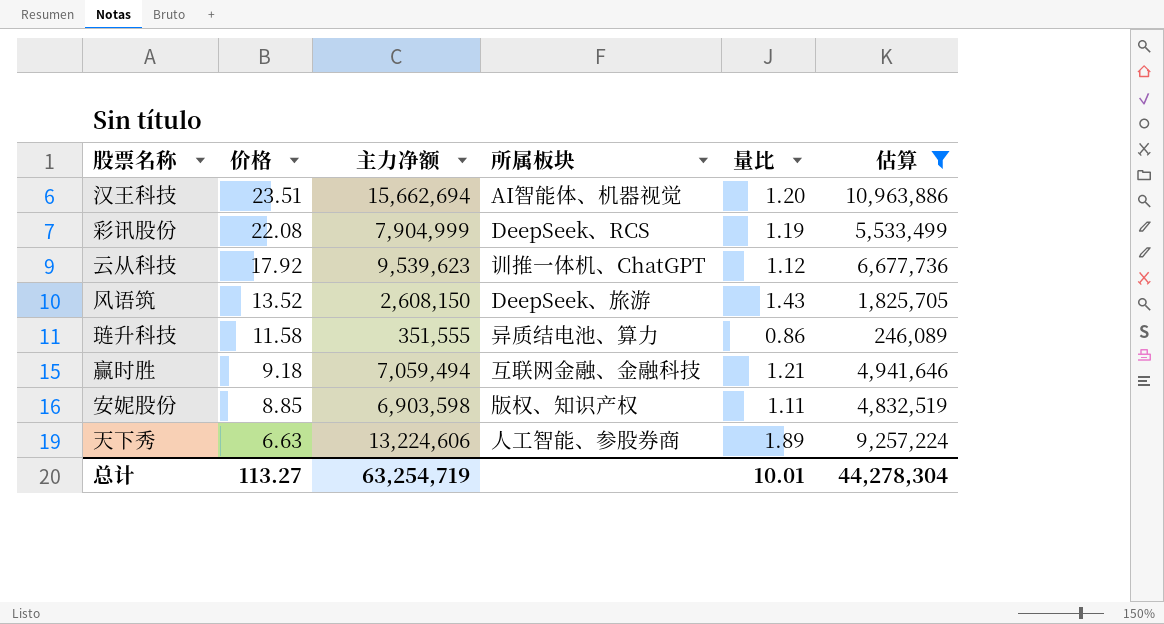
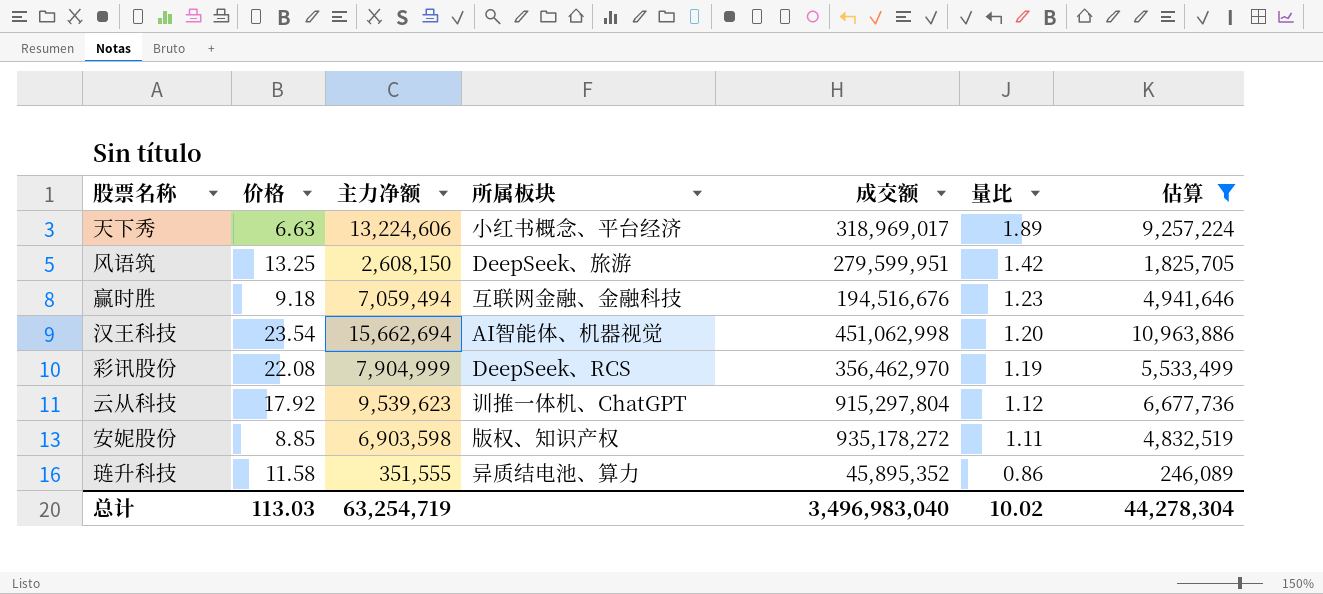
row order: 价格 descending -> 量比 descending
column 成交额 | position: none -> 5
天下秀 | 所属板块: 人工智能、参股券商 -> 小红书概念、平台经济
风语筑 | 价格: 13.52 -> 13.25
风语筑 | 量比: 1.43 -> 1.42
赢时胜 | 量比: 1.21 -> 1.23
汉王科技 | 价格: 23.51 -> 23.54
总计 | 价格: 113.27 -> 113.03
总计 | 量比: 10.01 -> 10.02

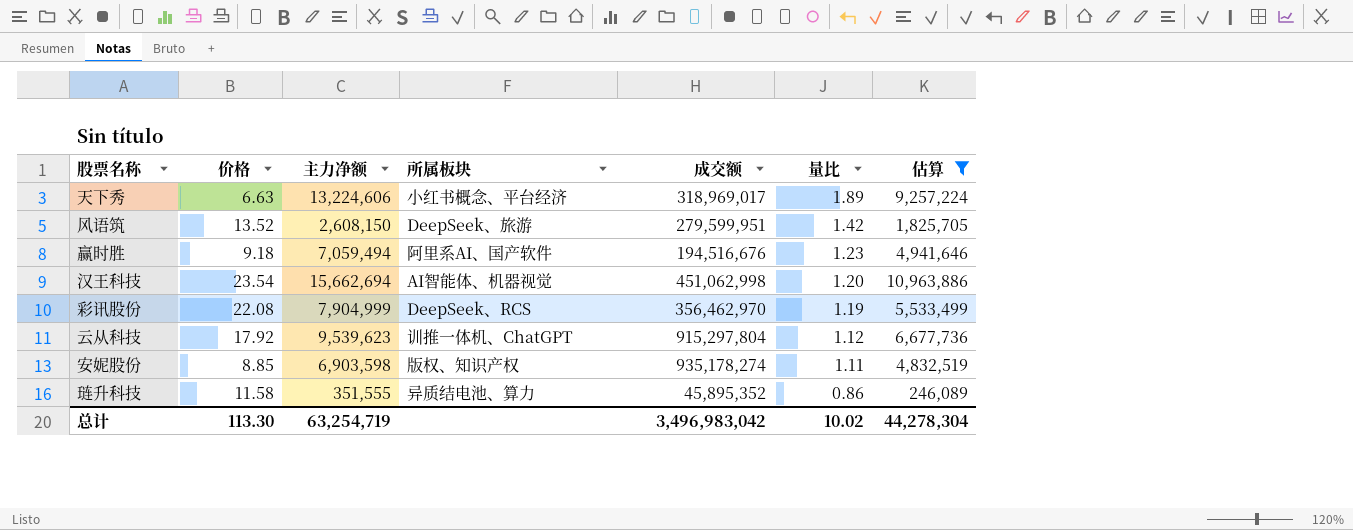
风语筑 | 价格: 13.25 -> 13.52
赢时胜 | 所属板块: 互联网金融、金融科技 -> 阿里系AI、国产软件
安妮股份 | 成交额: 935,178,272 -> 935,178,274
总计 | 价格: 113.03 -> 113.30
总计 | 成交额: 3,496,983,040 -> 3,496,983,042

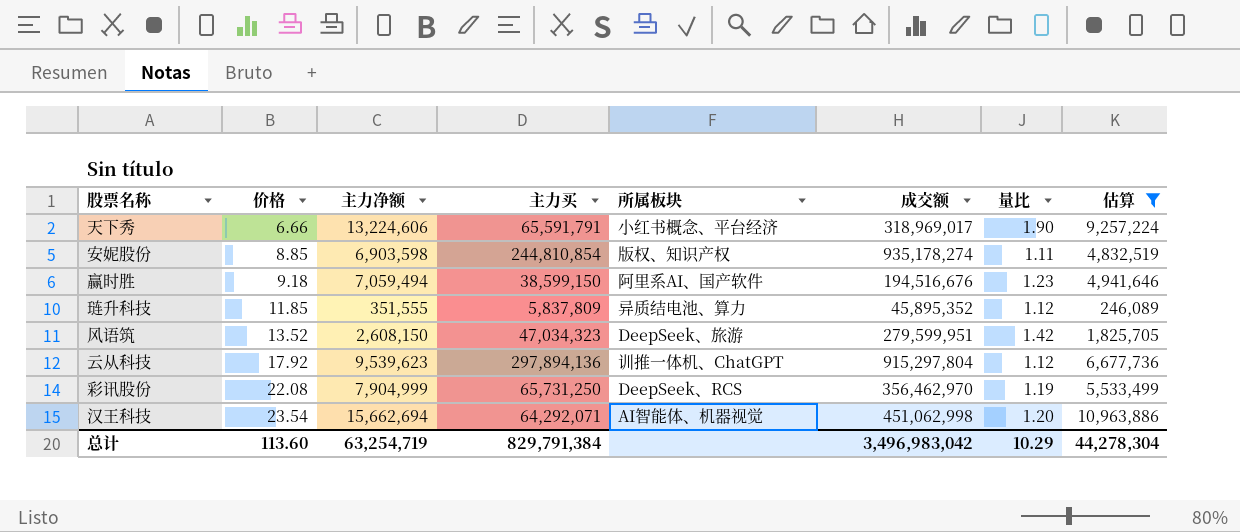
row order: 量比 descending -> 价格 ascending
column 主力买 | position: none -> 4
天下秀 | 价格: 6.63 -> 6.66
天下秀 | 量比: 1.89 -> 1.90
琏升科技 | 价格: 11.58 -> 11.85
琏升科技 | 量比: 0.86 -> 1.12
总计 | 价格: 113.30 -> 113.60
总计 | 量比: 10.02 -> 10.29

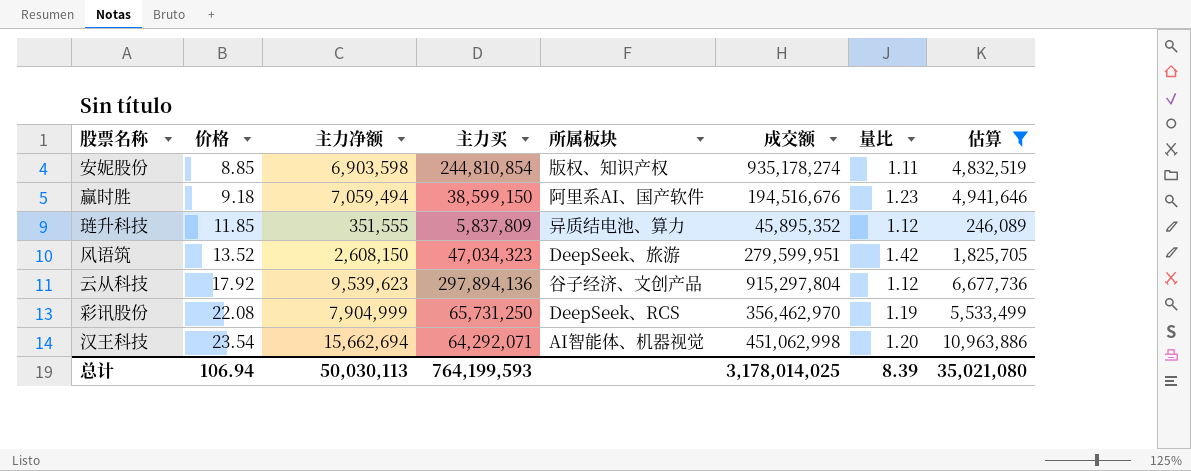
row 天下秀: 6.66 | 13,224,606 | 65,591,791 | 小红书概念、平台经济 | 318,969,017 | 1.90 | 9,257,224 -> none
云从科技 | 所属板块: 训推一体机、ChatGPT -> 谷子经济、文创产品
总计 | 价格: 113.60 -> 106.94
总计 | 主力净额: 63,254,719 -> 50,030,113
总计 | 主力买: 829,791,384 -> 764,199,593
总计 | 成交额: 3,496,983,042 -> 3,178,014,025
总计 | 量比: 10.29 -> 8.39
总计 | 估算: 44,278,304 -> 35,021,080

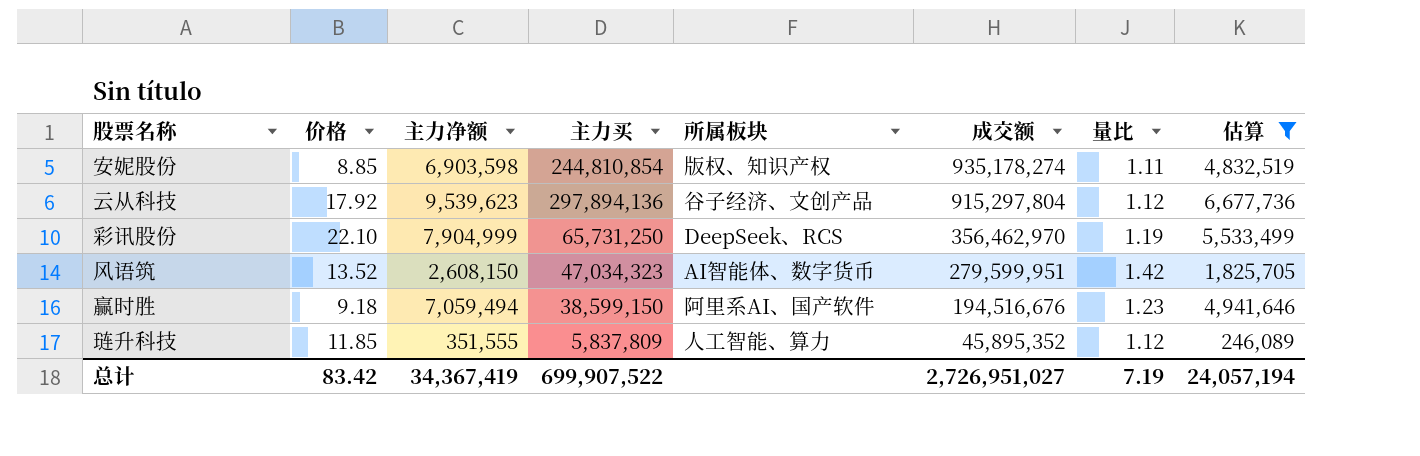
row order: 价格 ascending -> 成交额 descending
row 汉王科技: 23.54 | 15,662,694 | 64,292,071 | AI智能体、机器视觉 | 451,062,998 | 1.20 | 10,963,886 -> none
彩讯股份 | 价格: 22.08 -> 22.10
风语筑 | 所属板块: DeepSeek、旅游 -> AI智能体、数字货币
琏升科技 | 所属板块: 异质结电池、算力 -> 人工智能、算力
总计 | 价格: 106.94 -> 83.42
总计 | 主力净额: 50,030,113 -> 34,367,419
总计 | 主力买: 764,199,593 -> 699,907,522
总计 | 成交额: 3,178,014,025 -> 2,726,951,027
总计 | 量比: 8.39 -> 7.19
总计 | 估算: 35,021,080 -> 24,057,194

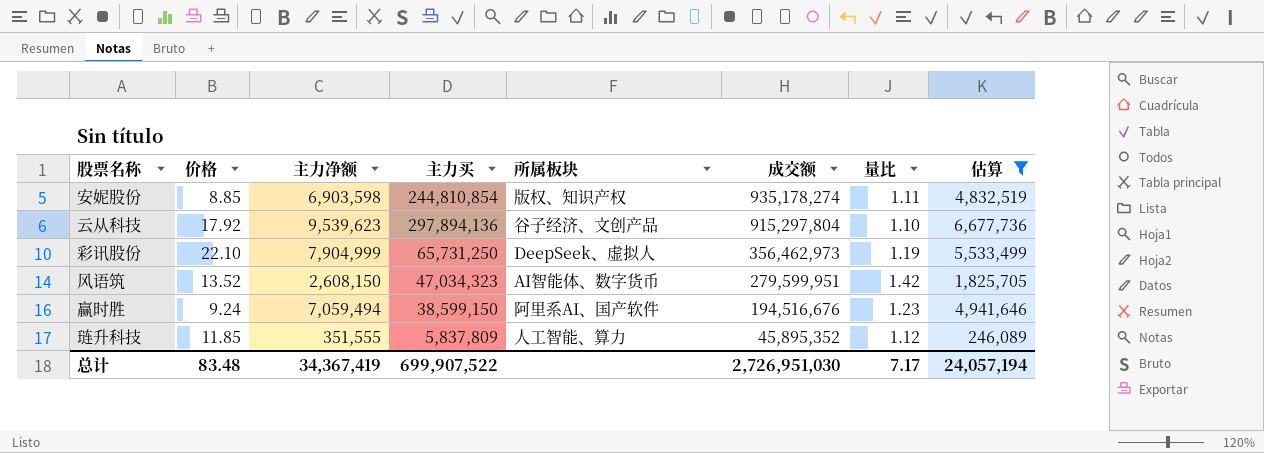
云从科技 | 量比: 1.12 -> 1.10
彩讯股份 | 所属板块: DeepSeek、RCS -> DeepSeek、虚拟人
彩讯股份 | 成交额: 356,462,970 -> 356,462,973
赢时胜 | 价格: 9.18 -> 9.24
总计 | 价格: 83.42 -> 83.48
总计 | 成交额: 2,726,951,027 -> 2,726,951,030
总计 | 量比: 7.19 -> 7.17

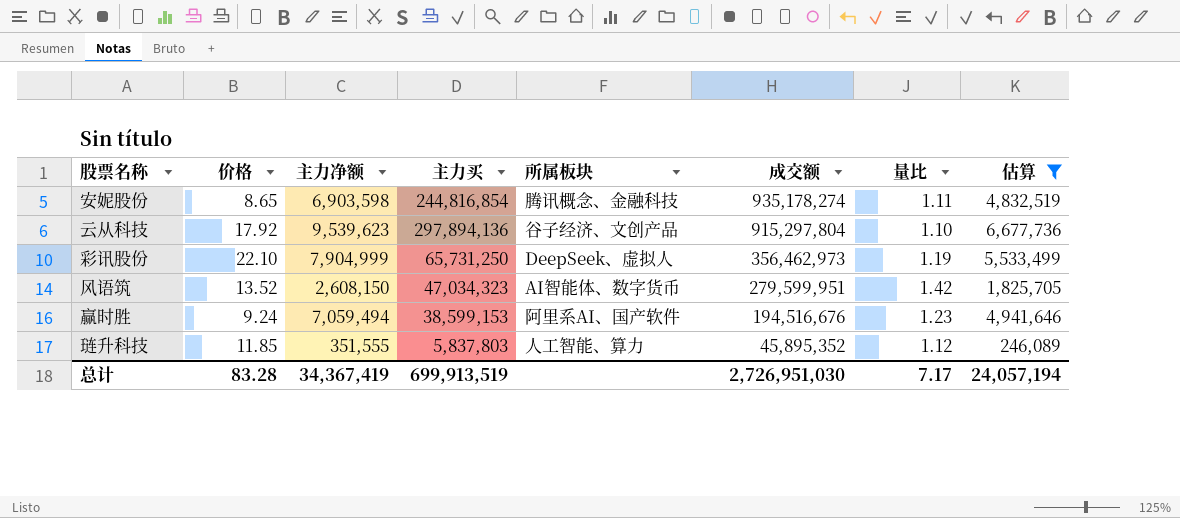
安妮股份 | 价格: 8.85 -> 8.65
安妮股份 | 主力买: 244,810,854 -> 244,816,854
安妮股份 | 所属板块: 版权、知识产权 -> 腾讯概念、金融科技
赢时胜 | 主力买: 38,599,150 -> 38,599,153
琏升科技 | 主力买: 5,837,809 -> 5,837,803
总计 | 价格: 83.48 -> 83.28
总计 | 主力买: 699,907,522 -> 699,913,519

